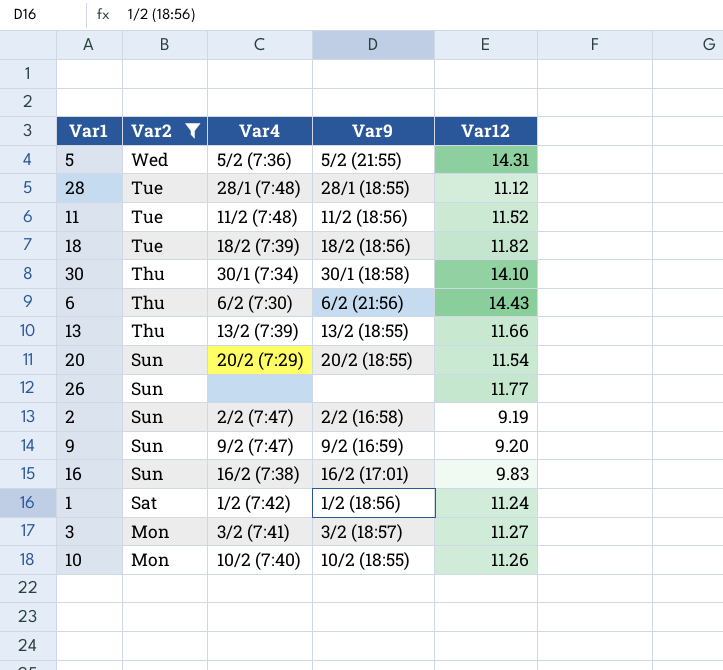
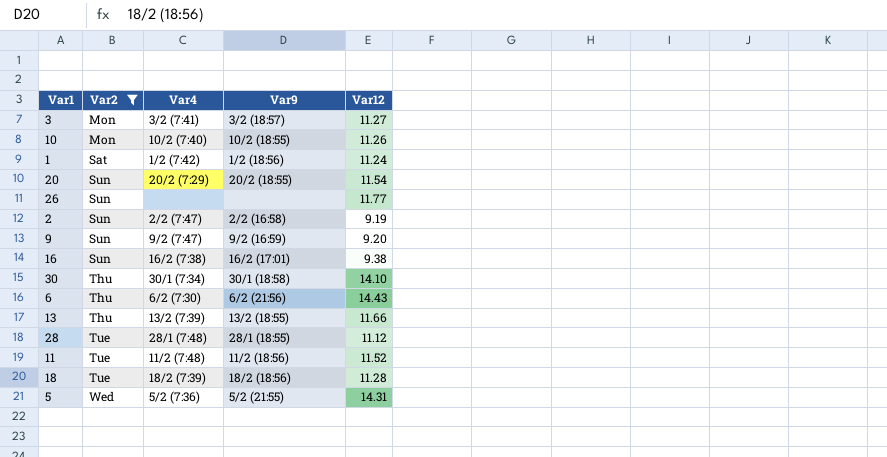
row order: Var2 descending -> Var2 ascending
16 | Var12: 9.83 -> 9.38
18 | Var12: 11.82 -> 11.28

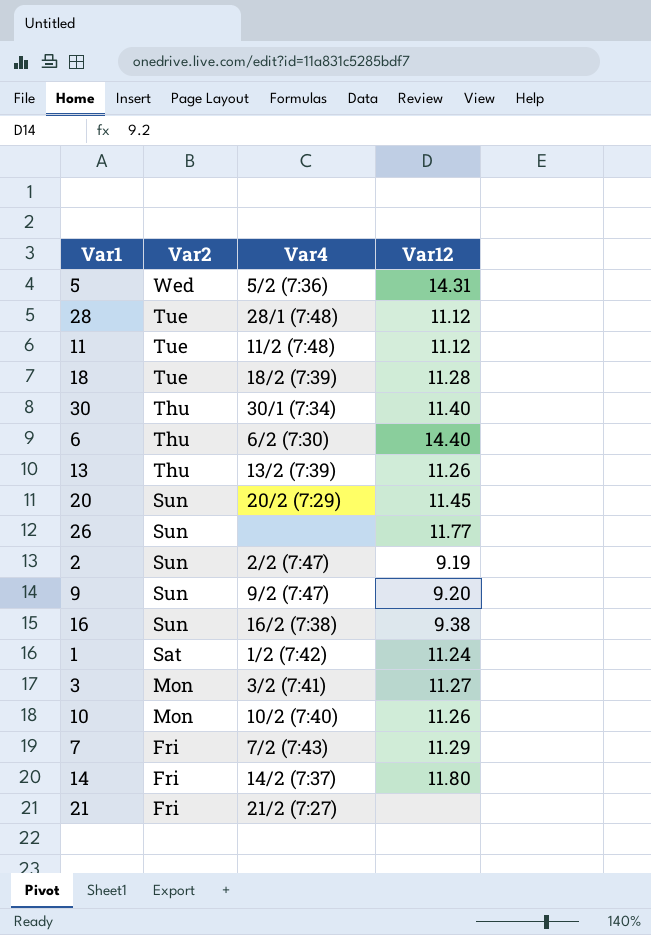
filter: Var2 != Fri -> none
row order: Var2 ascending -> Var2 descending
column Var9 | position: 4 -> none
11 | Var12: 11.52 -> 11.12
30 | Var12: 14.10 -> 11.40
6 | Var12: 14.43 -> 14.40
13 | Var12: 11.66 -> 11.26
20 | Var12: 11.54 -> 11.45

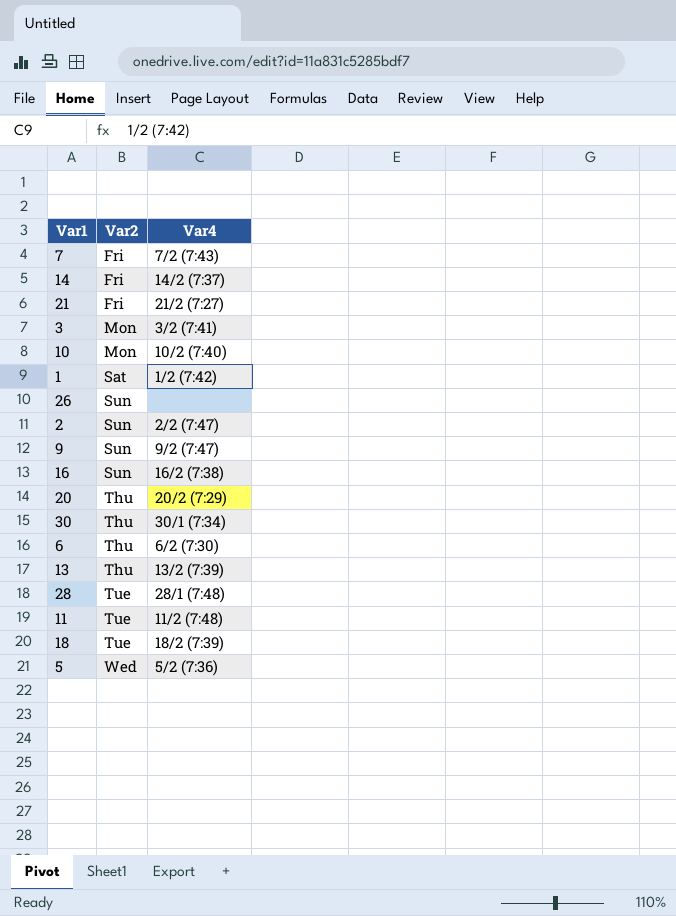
row order: Var2 descending -> Var2 ascending
column Var12 | position: 4 -> none
20 | Var2: Sun -> Thu

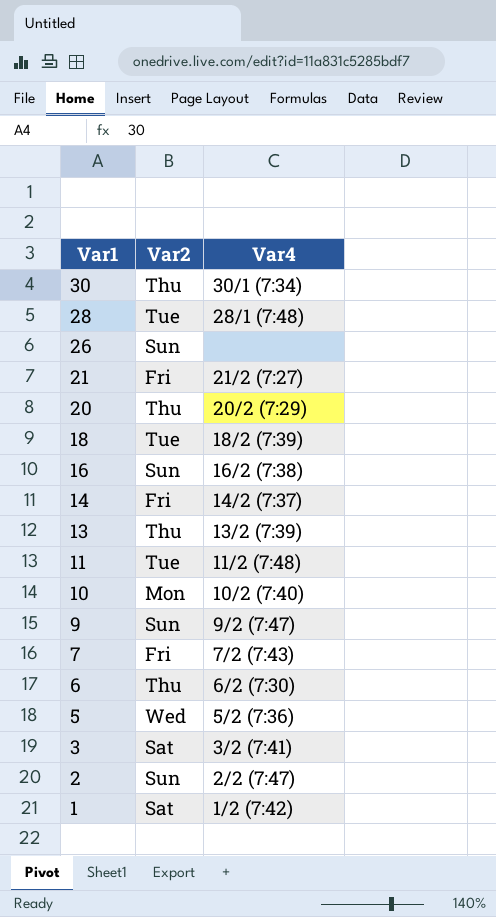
row order: Var2 ascending -> Var1 descending
3 | Var2: Mon -> Sat

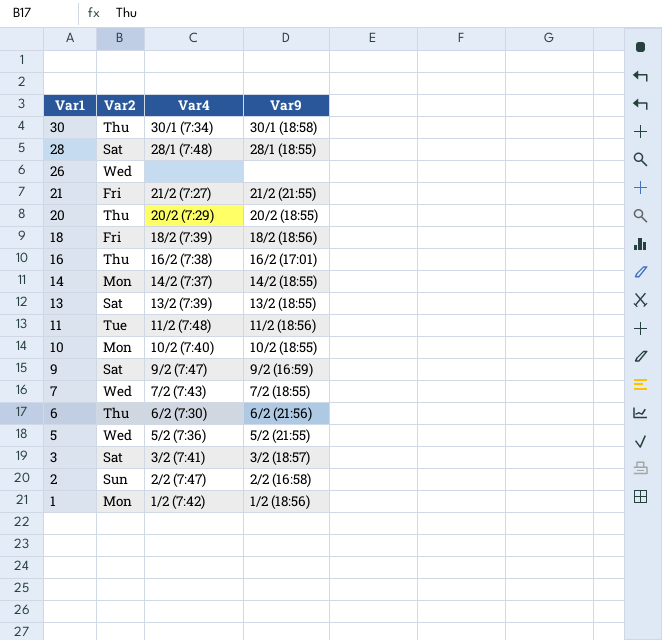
column Var9 | position: none -> 4
28 | Var2: Tue -> Sat
26 | Var2: Sun -> Wed
18 | Var2: Tue -> Fri
16 | Var2: Sun -> Thu
14 | Var2: Fri -> Mon
13 | Var2: Thu -> Sat
9 | Var2: Sun -> Sat
7 | Var2: Fri -> Wed
1 | Var2: Sat -> Mon

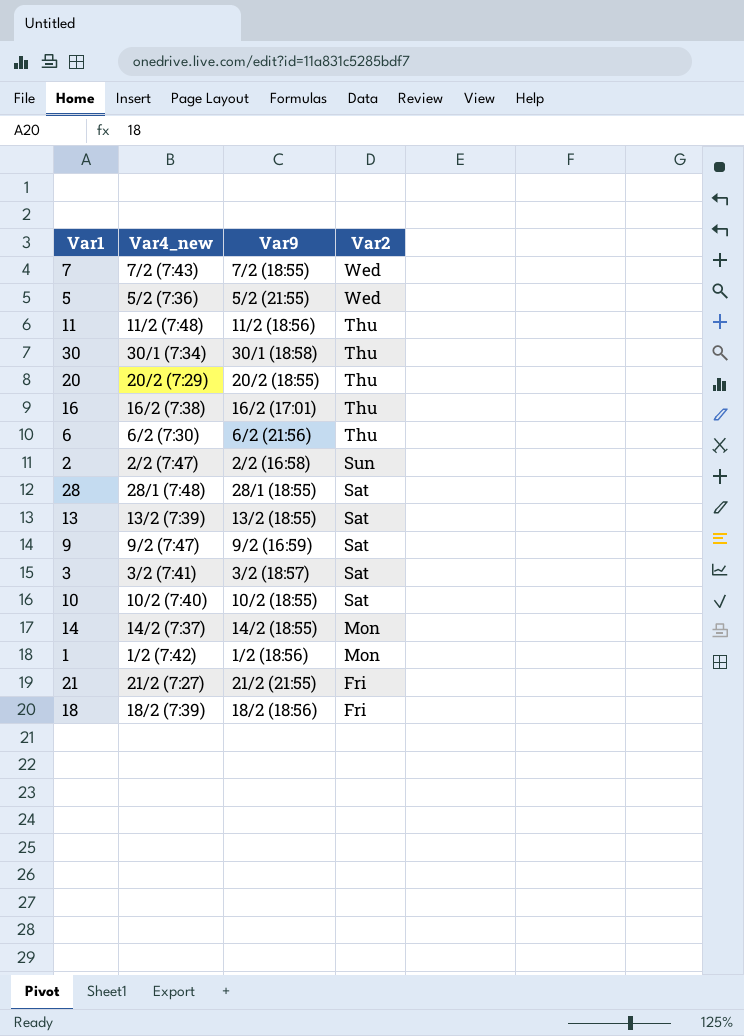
row order: Var1 descending -> Var2 descending
column name: Var4 -> Var4_new
column Var2 | position: 2 -> 4
row 26: Wed | none | none -> none
11 | Var2: Tue -> Thu
10 | Var2: Mon -> Sat

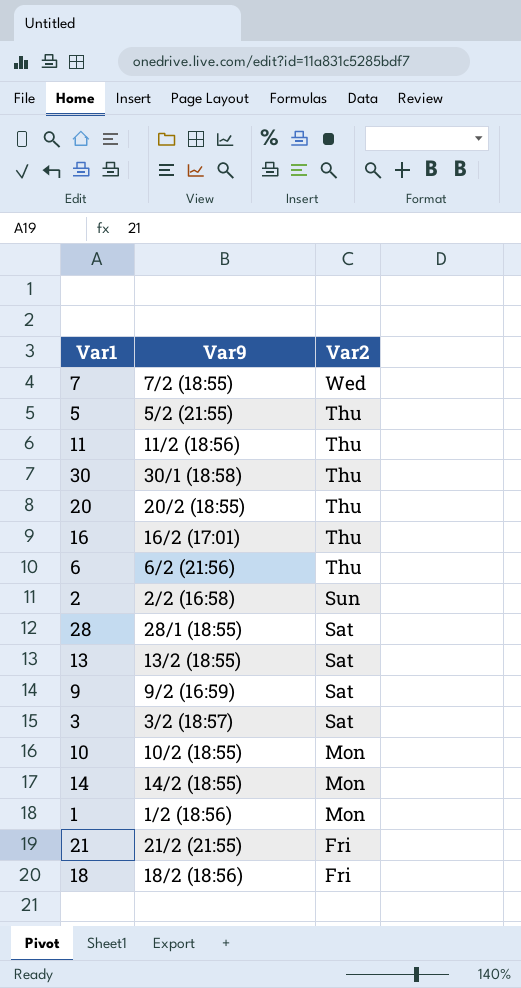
column Var4_new | position: 2 -> none
5 | Var2: Wed -> Thu
10 | Var2: Sat -> Mon

